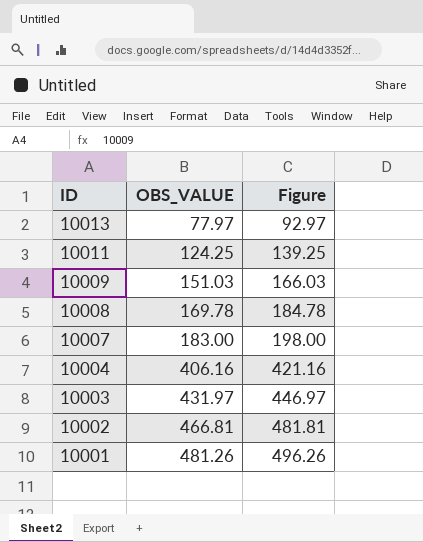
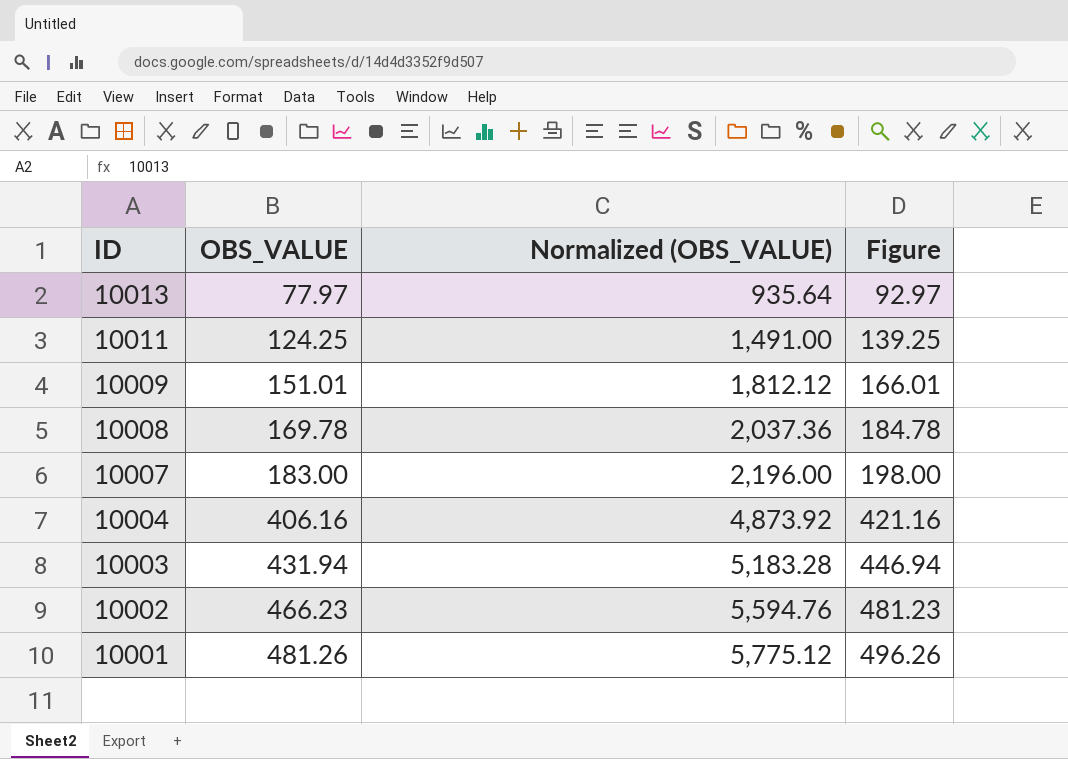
column Normalized (OBS_VALUE) | formula: none -> [OBS_VALUE] * 12
10009 | OBS_VALUE: 151.03 -> 151.01
10009 | Figure: 166.03 -> 166.01
10003 | OBS_VALUE: 431.97 -> 431.94
10003 | Figure: 446.97 -> 446.94
10002 | OBS_VALUE: 466.81 -> 466.23
10002 | Figure: 481.81 -> 481.23

